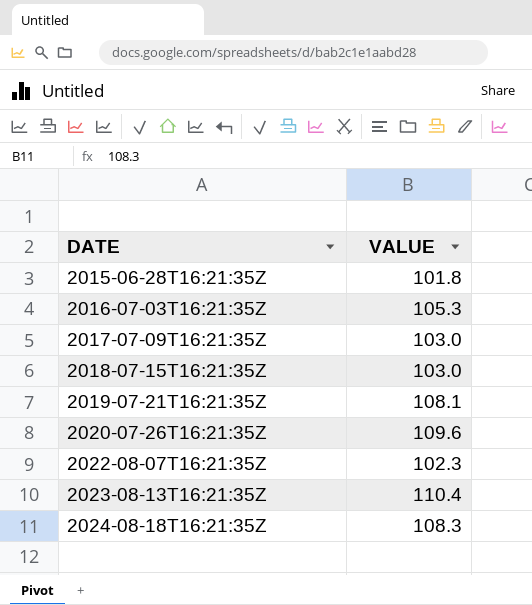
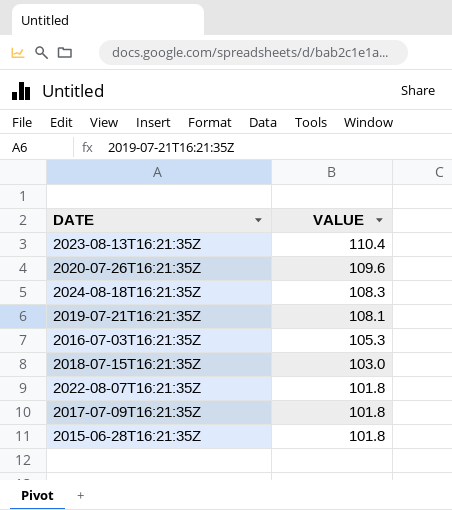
row order: DATE ascending -> VALUE descending
2022-08-07T16:21:35Z | VALUE: 102.3 -> 101.8
2017-07-09T16:21:35Z | VALUE: 103.0 -> 101.8

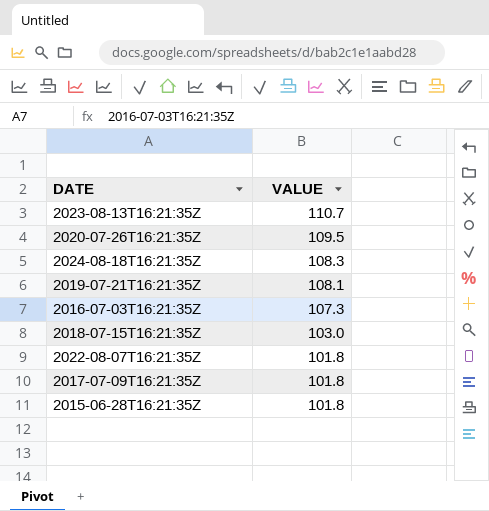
2023-08-13T16:21:35Z | VALUE: 110.4 -> 110.7
2020-07-26T16:21:35Z | VALUE: 109.6 -> 109.5
2016-07-03T16:21:35Z | VALUE: 105.3 -> 107.3

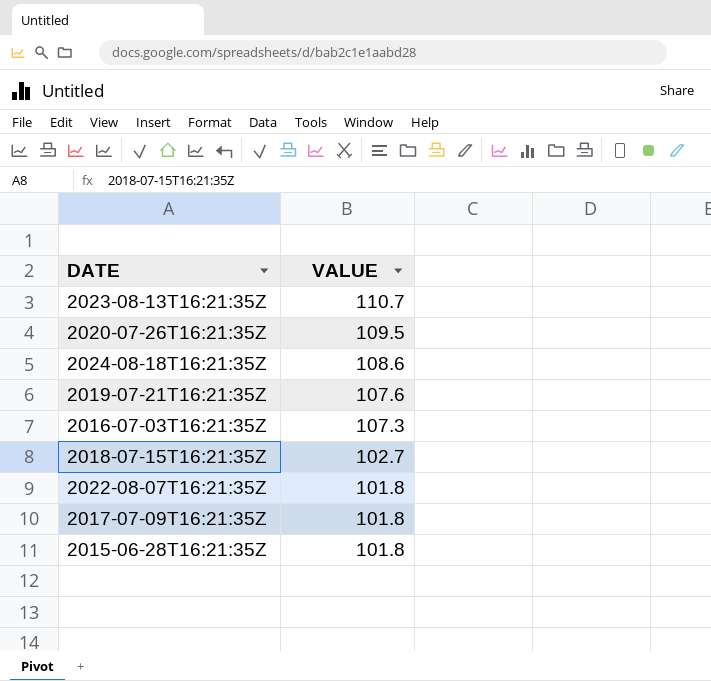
2024-08-18T16:21:35Z | VALUE: 108.3 -> 108.6
2019-07-21T16:21:35Z | VALUE: 108.1 -> 107.6
2018-07-15T16:21:35Z | VALUE: 103.0 -> 102.7

